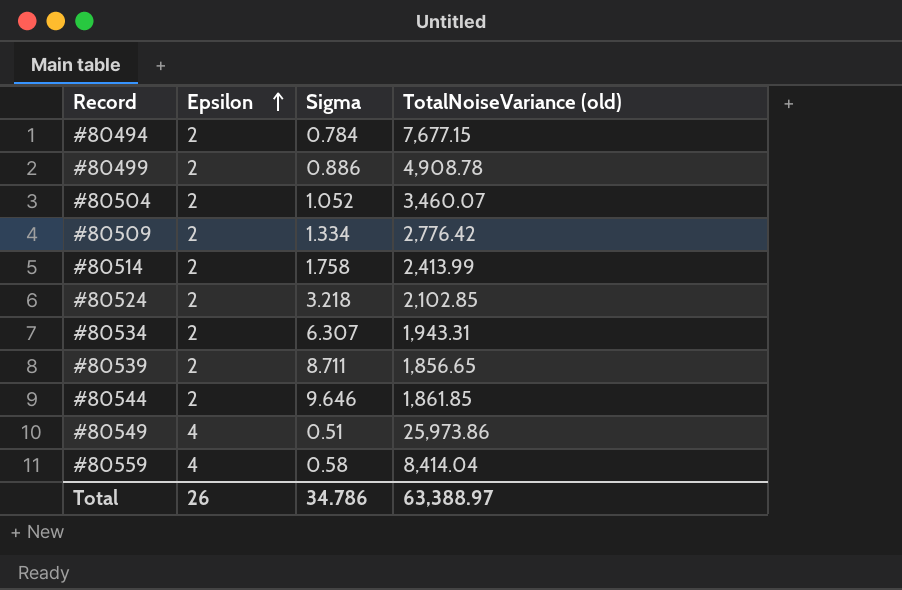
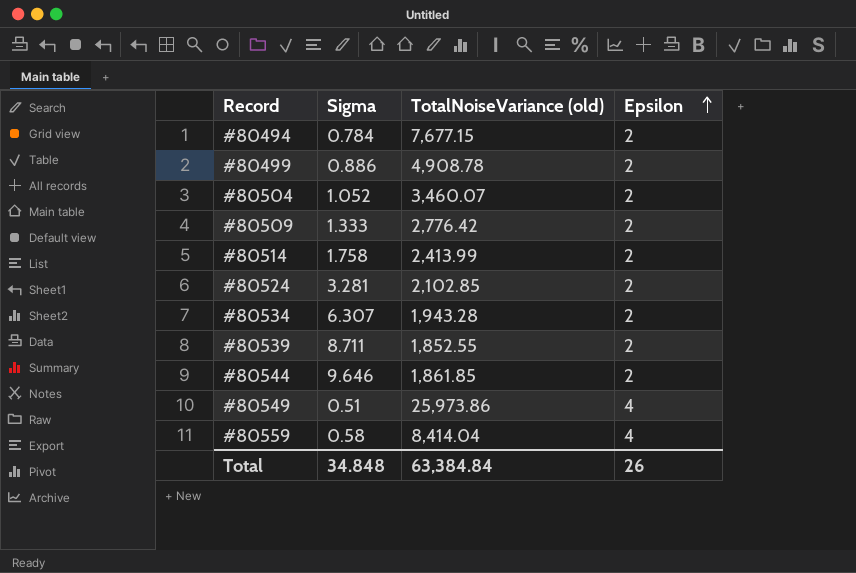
column Epsilon | position: 2 -> 4
#80509 | Sigma: 1.334 -> 1.333
#80524 | Sigma: 3.218 -> 3.281
#80534 | TotalNoiseVariance (old): 1,943.31 -> 1,943.28
#80539 | TotalNoiseVariance (old): 1,856.65 -> 1,852.55
Total | Sigma: 34.786 -> 34.848
Total | TotalNoiseVariance (old): 63,388.97 -> 63,384.84

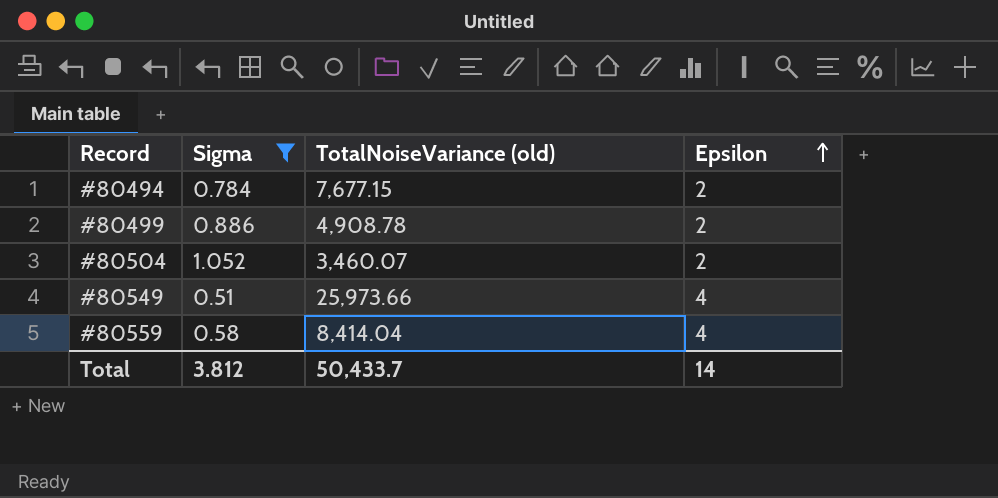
filter: none -> Sigma <= 1.052
#80549 | TotalNoiseVariance (old): 25,973.86 -> 25,973.66
Total | Sigma: 34.848 -> 3.812
Total | TotalNoiseVariance (old): 63,384.84 -> 50,433.7
Total | Epsilon: 26 -> 14

